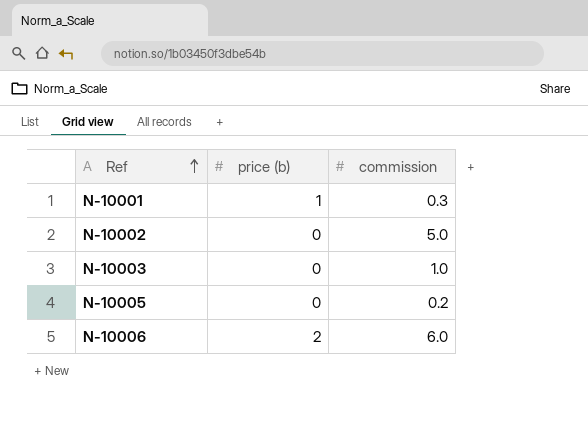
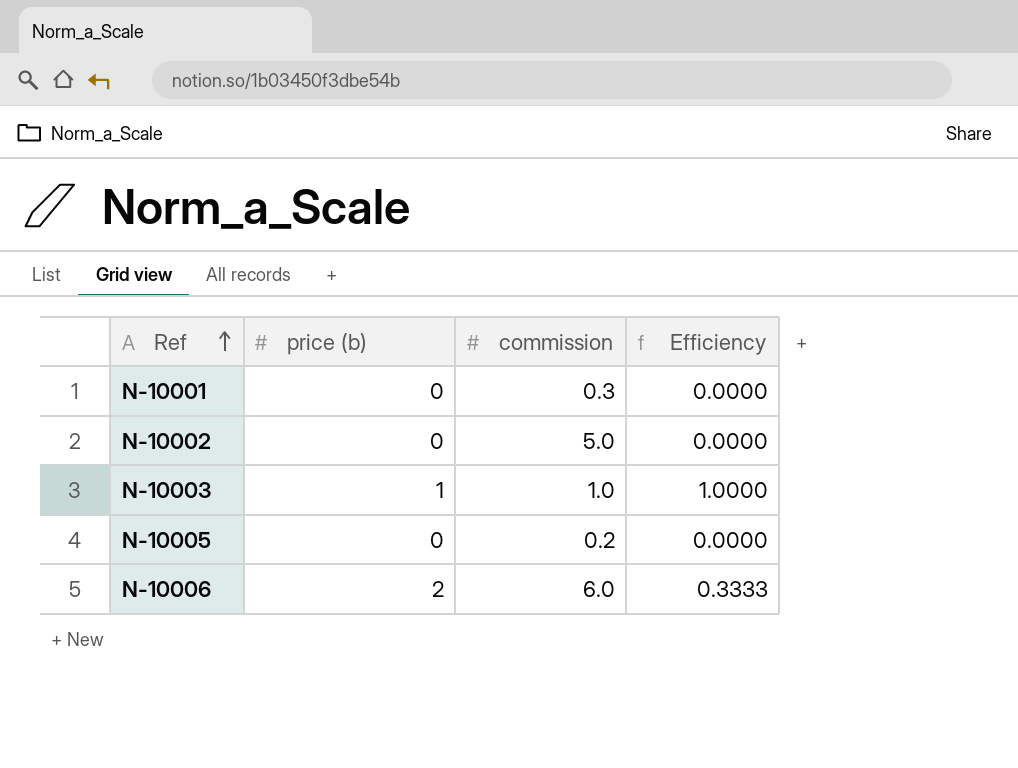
column Efficiency | formula: none -> [price (b)] / [commission]
N-10001 | price (b): 1 -> 0
N-10003 | price (b): 0 -> 1

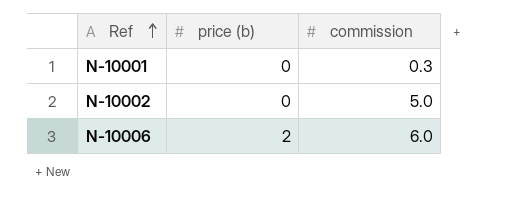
column Efficiency | formula: [price (b)] / [commission] -> none
row N-10003: 1 | 1.0 | 1.0000 -> none
row N-10005: 0 | 0.2 | 0.0000 -> none

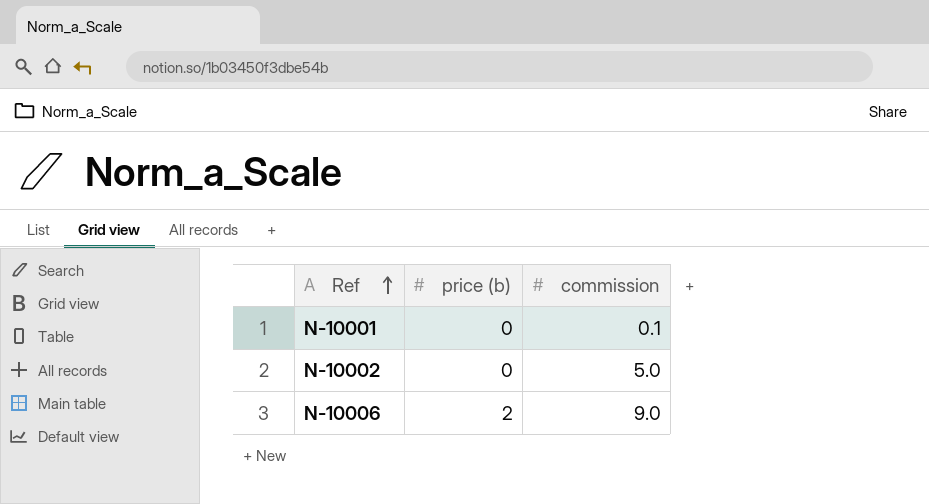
N-10001 | commission: 0.3 -> 0.1
N-10006 | commission: 6.0 -> 9.0

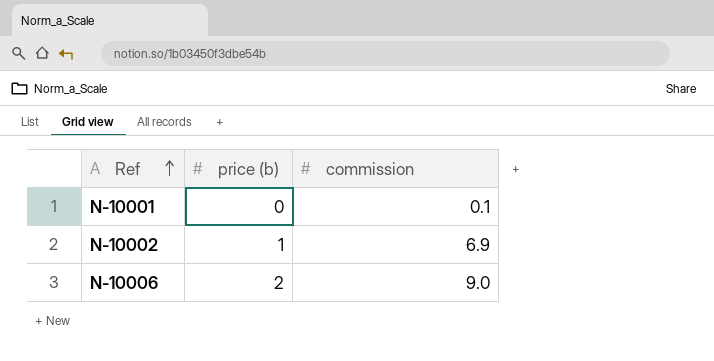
N-10002 | price (b): 0 -> 1
N-10002 | commission: 5.0 -> 6.9

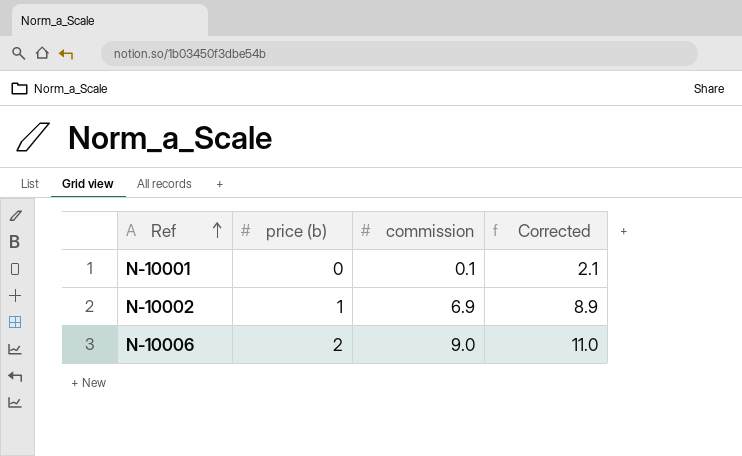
column Corrected | formula: none -> [commission] + 2

